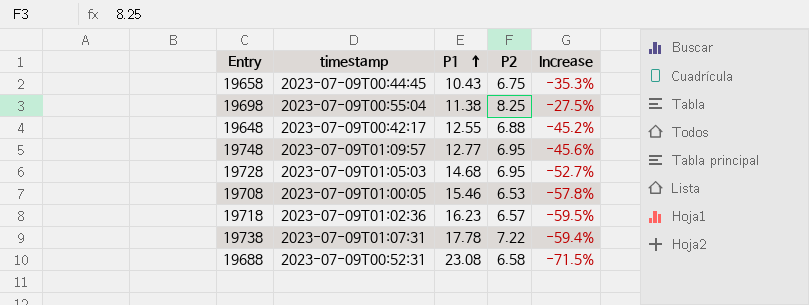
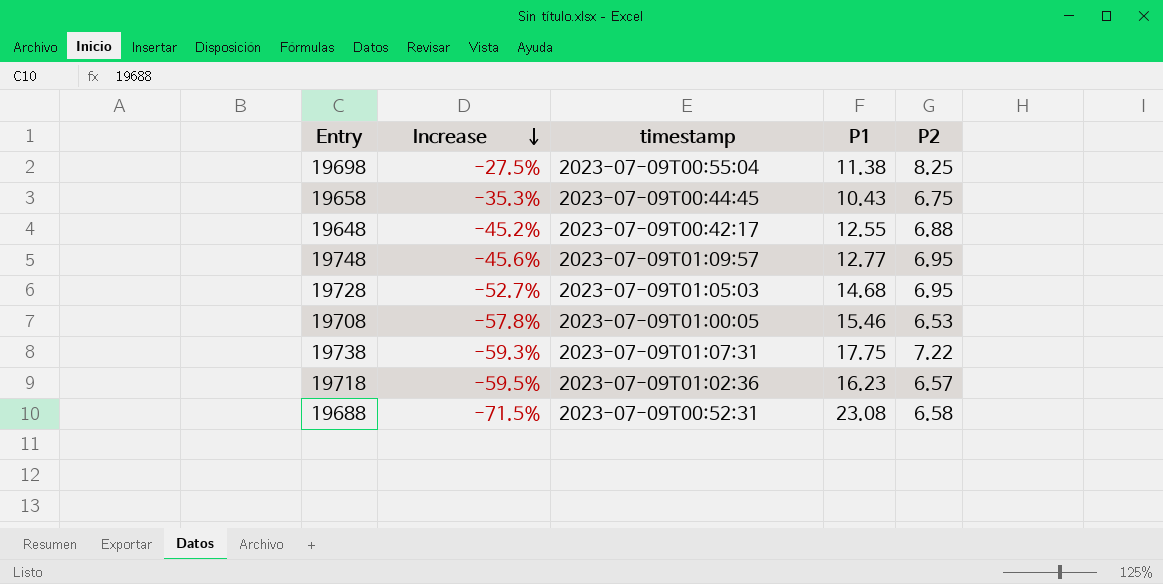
row order: P1 ascending -> Increase descending
column Increase | position: 5 -> 2
19738 | Increase: -59.4% -> -59.3%
19738 | P1: 17.78 -> 17.75

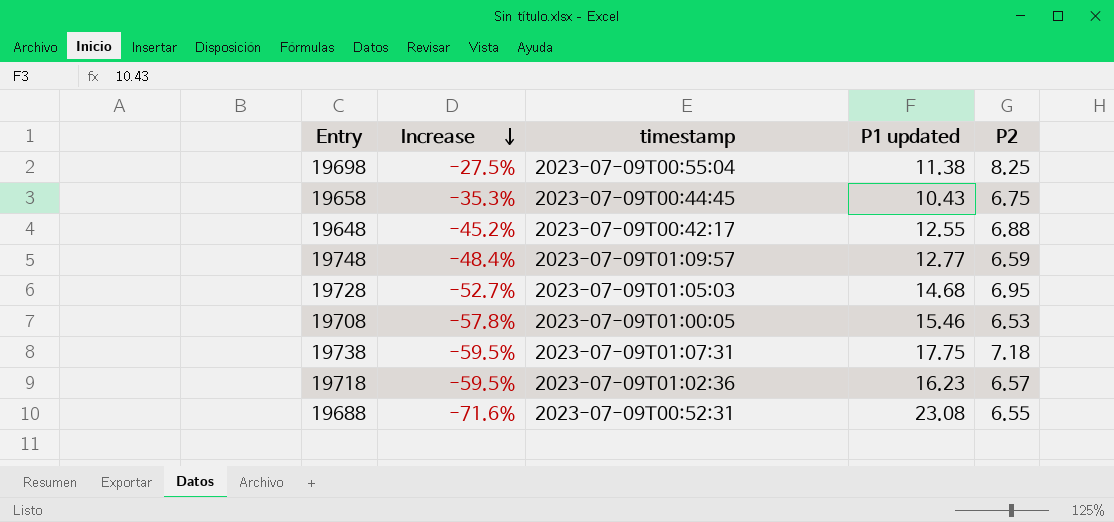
column name: P1 -> P1 updated
19748 | Increase: -45.6% -> -48.4%
19748 | P2: 6.95 -> 6.59
19738 | Increase: -59.3% -> -59.5%
19738 | P2: 7.22 -> 7.18
19688 | Increase: -71.5% -> -71.6%
19688 | P2: 6.58 -> 6.55

